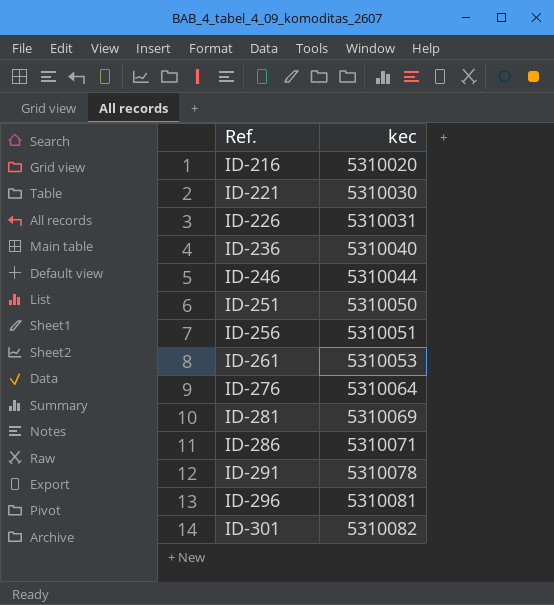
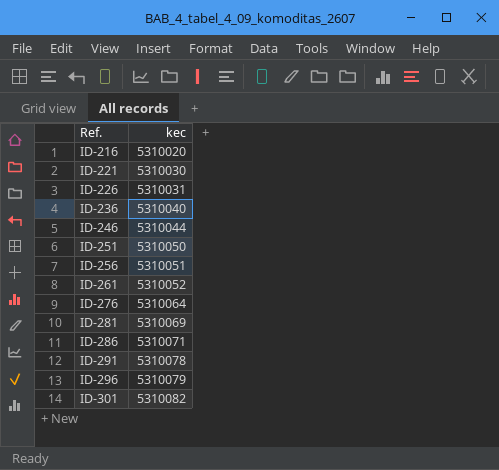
ID-261 | kec: 5310053 -> 5310052
ID-296 | kec: 5310081 -> 5310079

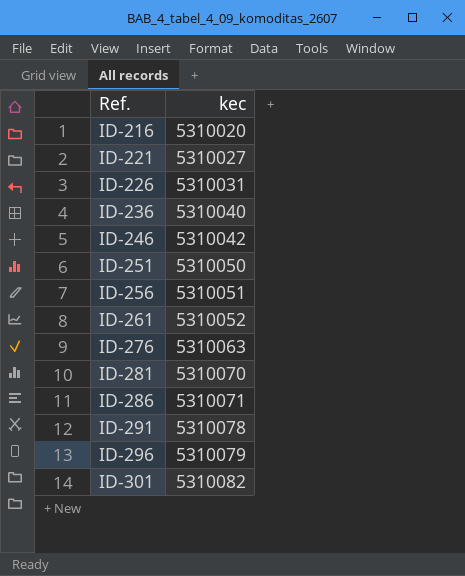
ID-221 | kec: 5310030 -> 5310027
ID-246 | kec: 5310044 -> 5310042
ID-276 | kec: 5310064 -> 5310063
ID-281 | kec: 5310069 -> 5310070

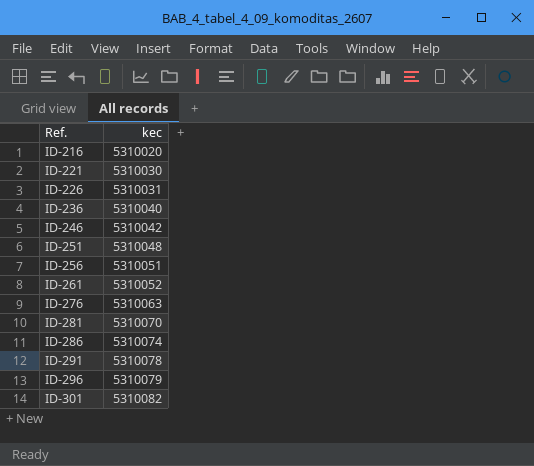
ID-221 | kec: 5310027 -> 5310030
ID-251 | kec: 5310050 -> 5310048
ID-286 | kec: 5310071 -> 5310074

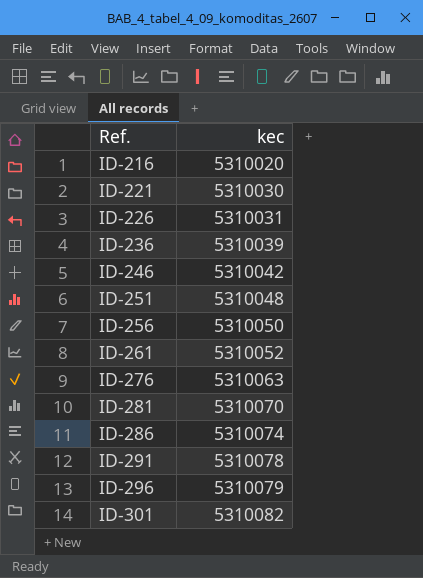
ID-236 | kec: 5310040 -> 5310039
ID-256 | kec: 5310051 -> 5310050

